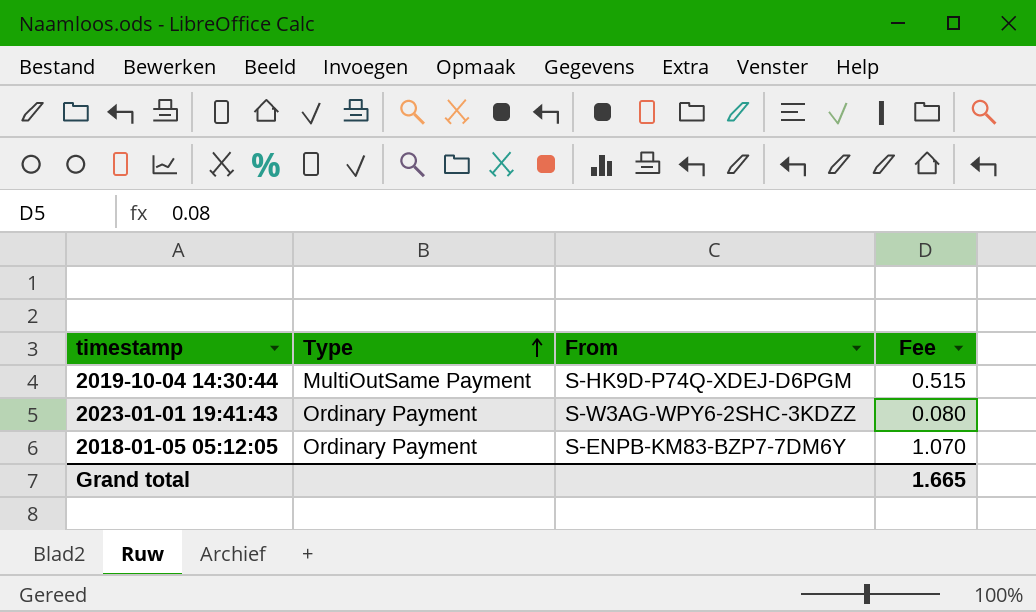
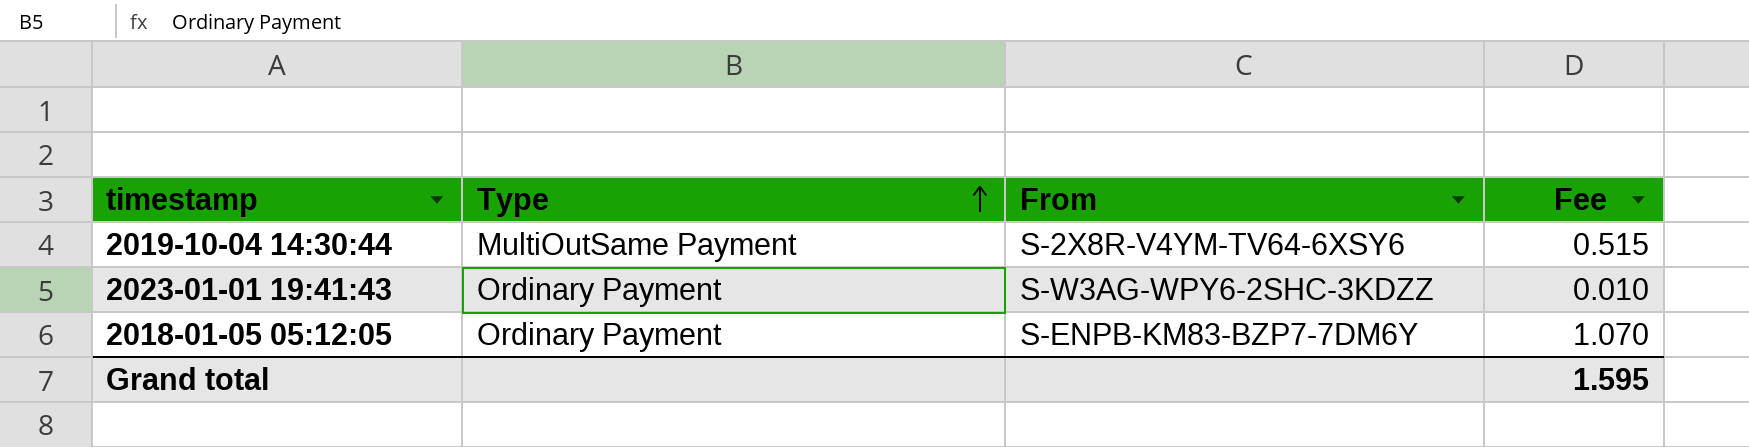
2019-10-04 14:30:44 | From: S-HK9D-P74Q-XDEJ-D6PGM -> S-2X8R-V4YM-TV64-6XSY6
2023-01-01 19:41:43 | Fee: 0.080 -> 0.010
Grand total | Fee: 1.665 -> 1.595

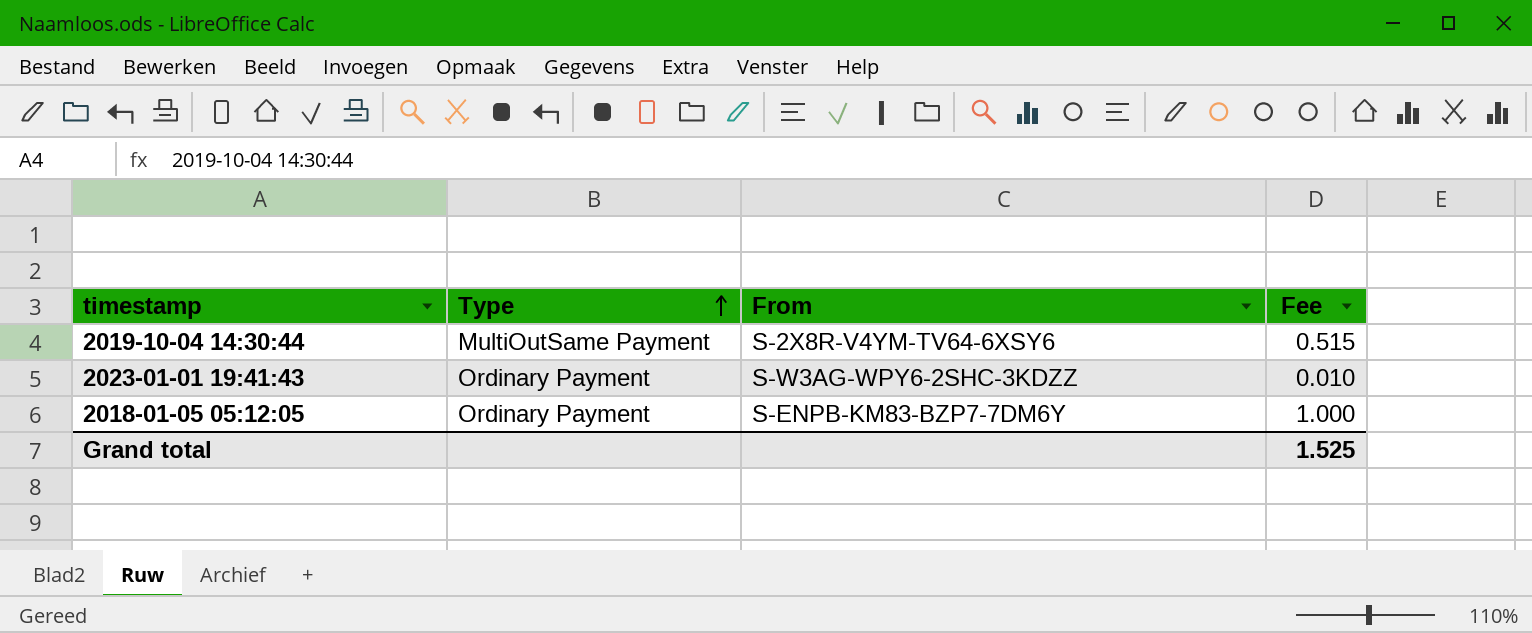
2018-01-05 05:12:05 | Fee: 1.070 -> 1.000
Grand total | Fee: 1.595 -> 1.525

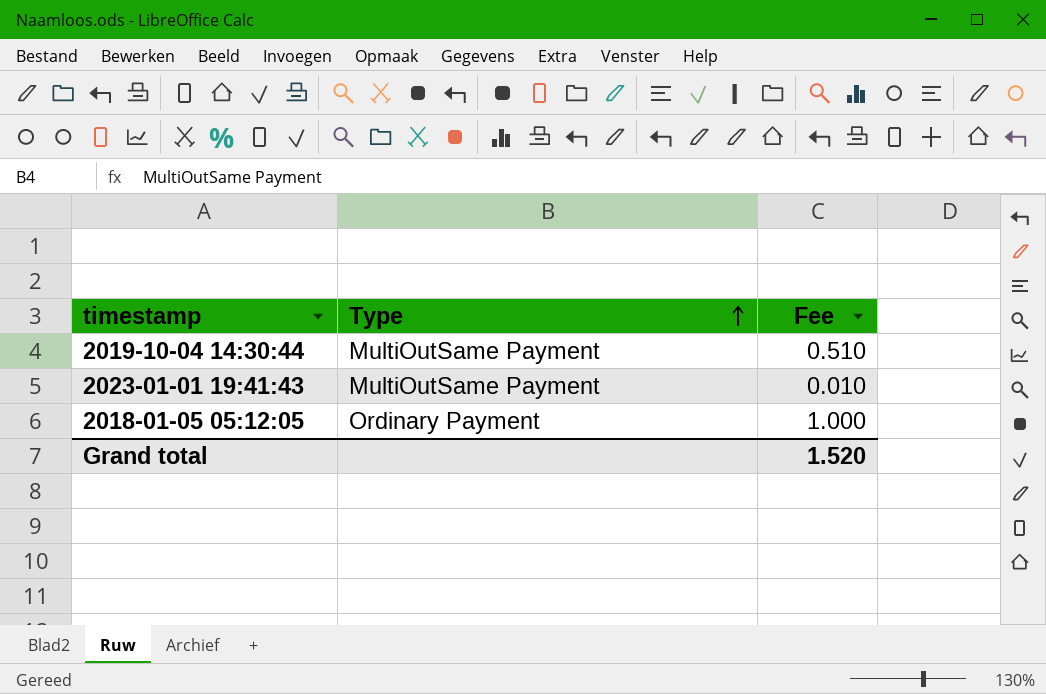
column From | position: 3 -> none
2019-10-04 14:30:44 | Fee: 0.515 -> 0.510
2023-01-01 19:41:43 | Type: Ordinary Payment -> MultiOutSame Payment
Grand total | Fee: 1.525 -> 1.520

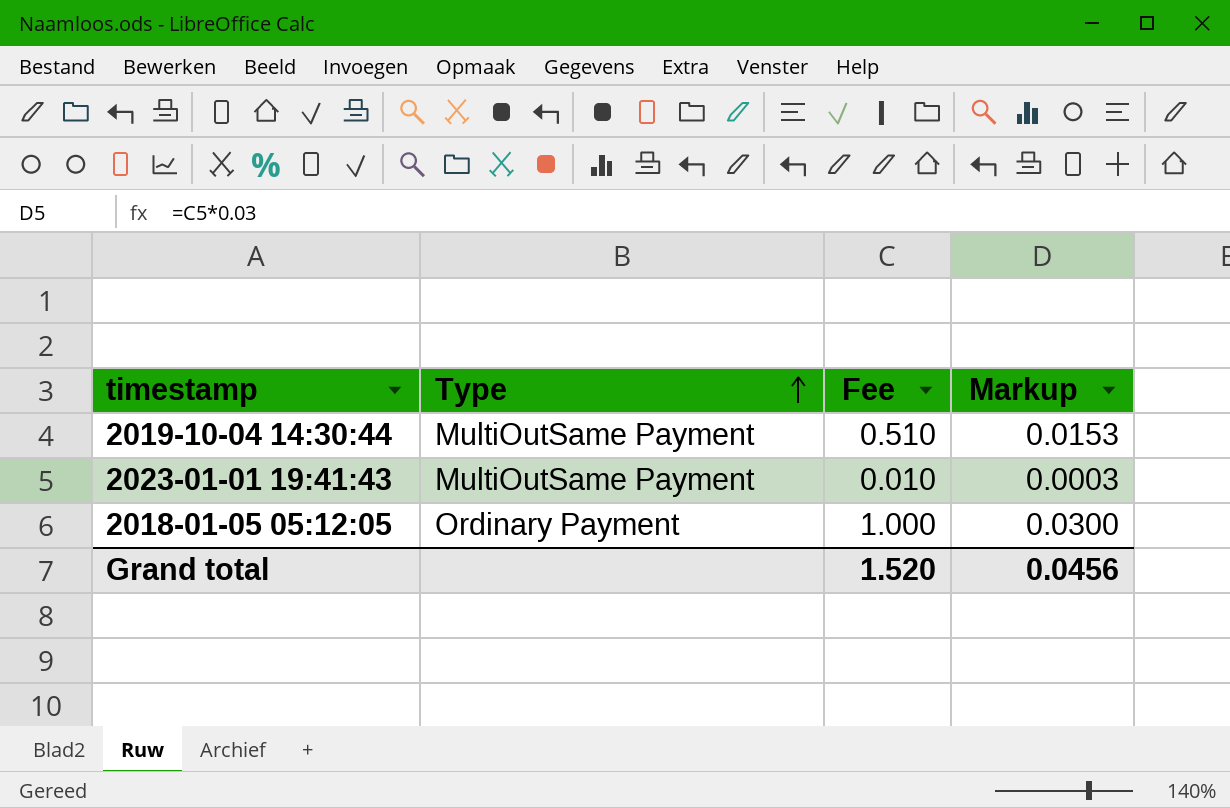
column Markup | formula: none -> [Fee] * 0.03

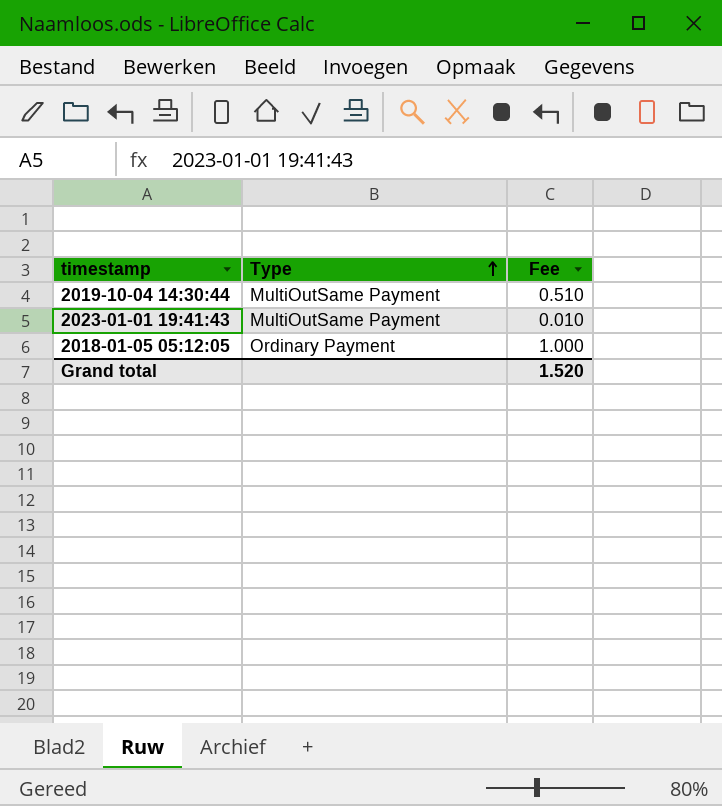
column Markup | formula: [Fee] * 0.03 -> none

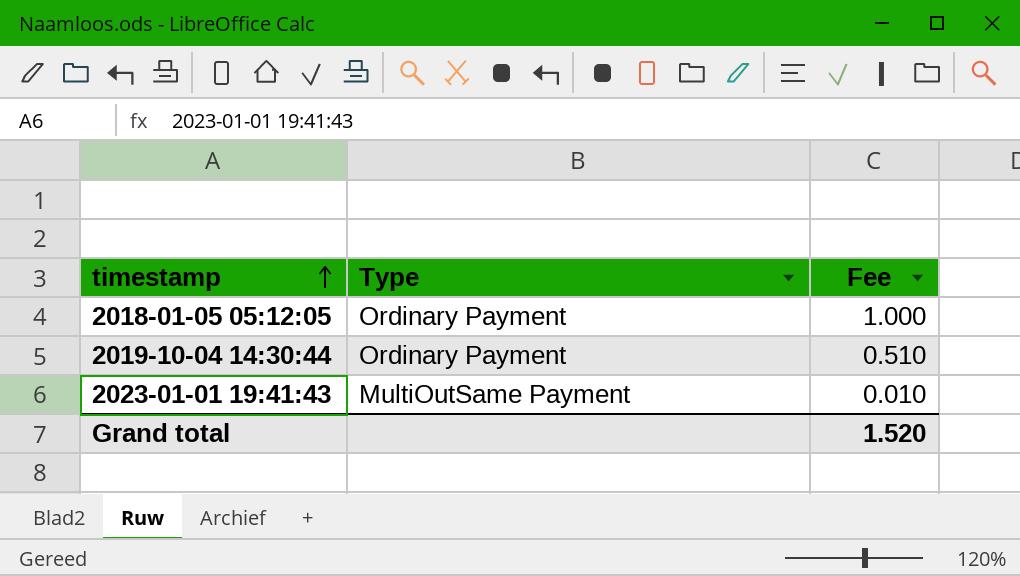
row order: Type ascending -> timestamp ascending
2019-10-04 14:30:44 | Type: MultiOutSame Payment -> Ordinary Payment

